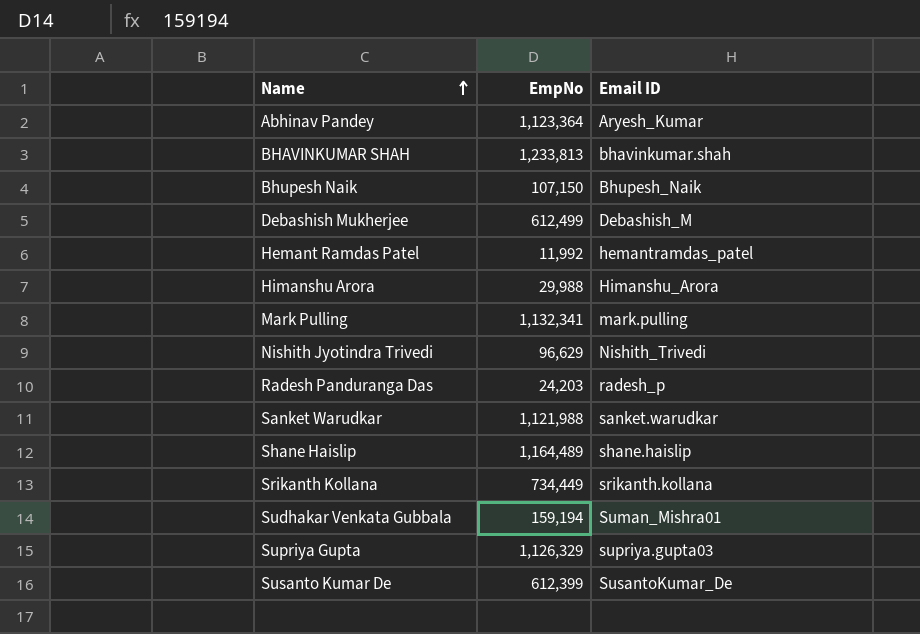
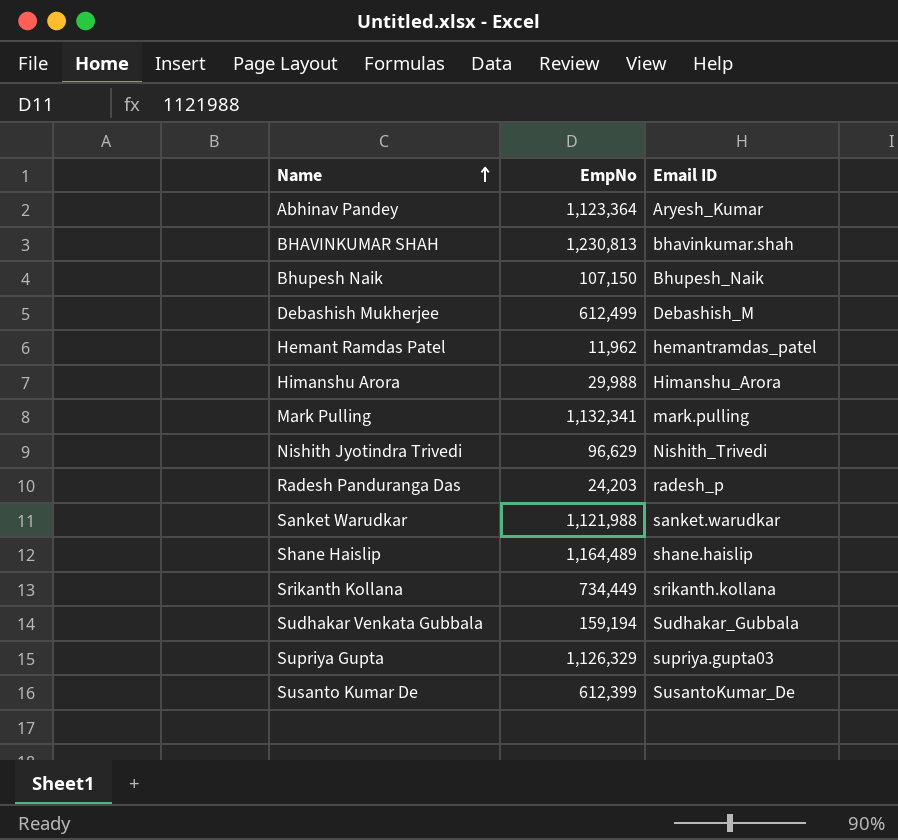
BHAVINKUMAR SHAH | EmpNo: 1,233,813 -> 1,230,813
Hemant Ramdas Patel | EmpNo: 11,992 -> 11,962
Sudhakar Venkata Gubbala | Email ID: Suman_Mishra01 -> Sudhakar_Gubbala

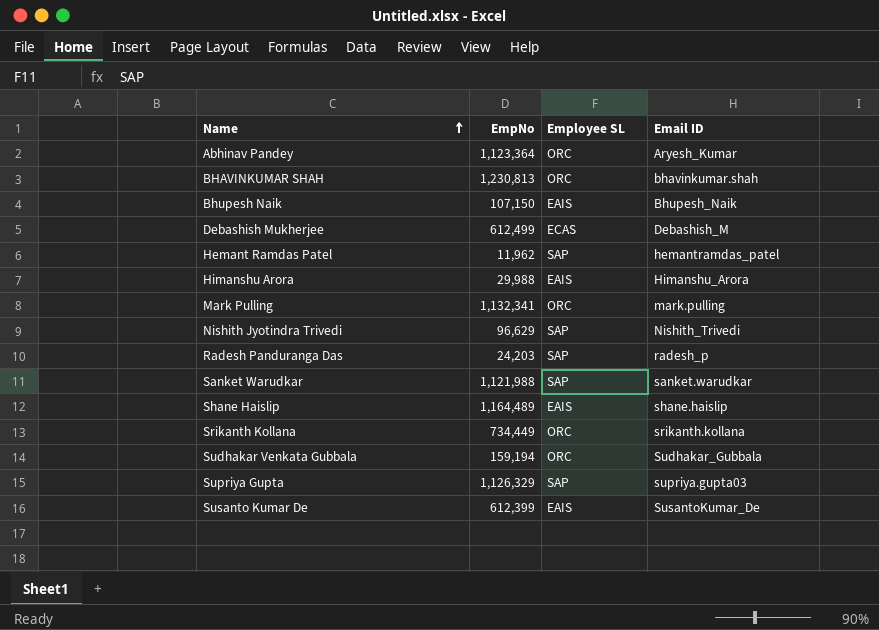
column Employee SL | position: none -> 3

